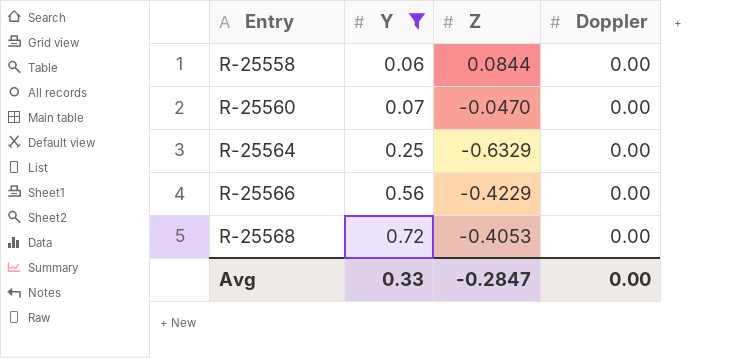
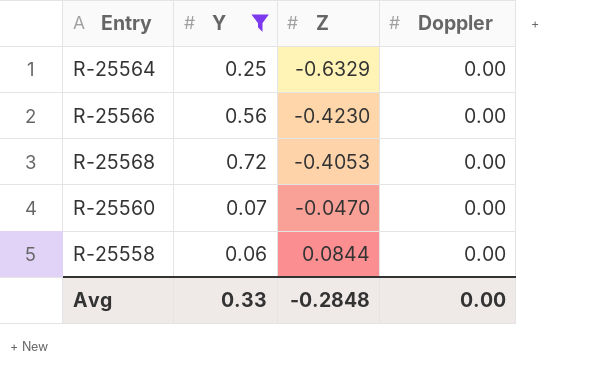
row order: Entry ascending -> Z ascending
R-25566 | Z: -0.4229 -> -0.4230
Avg | Z: -0.2847 -> -0.2848

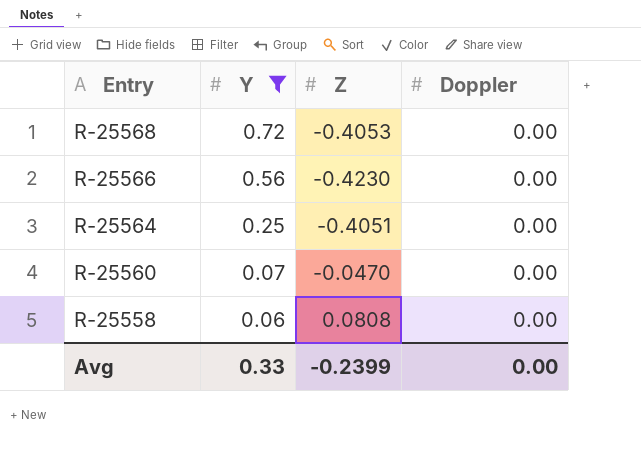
row order: Z ascending -> Entry descending
R-25564 | Z: -0.6329 -> -0.4051
R-25558 | Z: 0.0844 -> 0.0808
Avg | Z: -0.2848 -> -0.2399

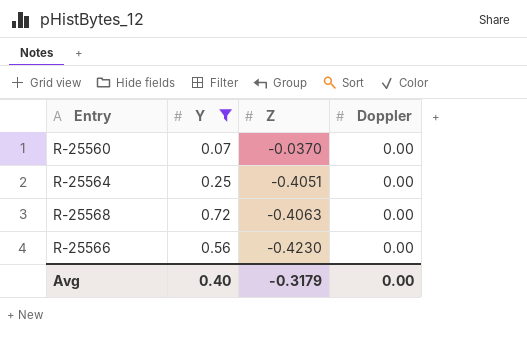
row order: Entry descending -> Z descending
row R-25558: 0.06 | 0.0808 | 0.00 -> none
R-25560 | Z: -0.0470 -> -0.0370
R-25568 | Z: -0.4053 -> -0.4063
Avg | Y: 0.33 -> 0.40
Avg | Z: -0.2399 -> -0.3179

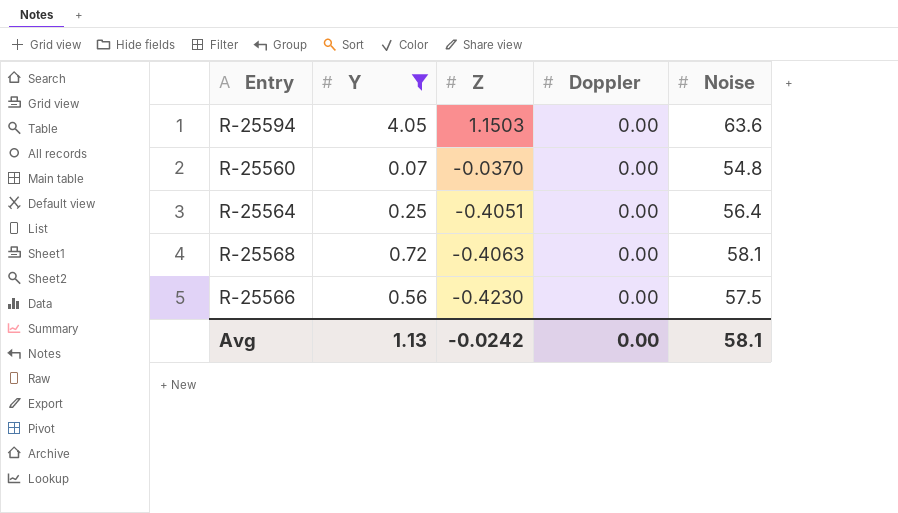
column Noise | position: none -> 5
row R-25594: none -> 4.05 | 1.1503 | 0.00 | 63.6
Avg | Y: 0.40 -> 1.13
Avg | Z: -0.3179 -> -0.0242

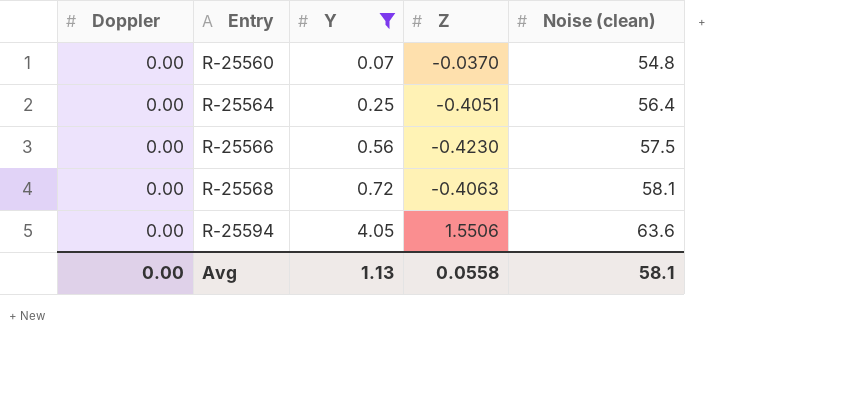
row order: Z descending -> Entry ascending
column Doppler | position: 4 -> 1
column name: Noise -> Noise (clean)
R-25594 | Z: 1.1503 -> 1.5506
Avg | Z: -0.0242 -> 0.0558

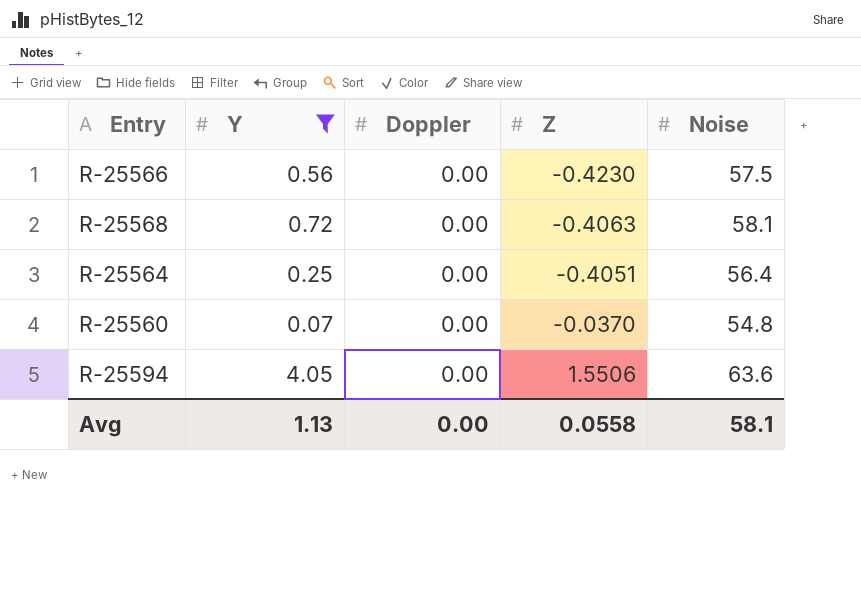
row order: Entry ascending -> Z ascending
column Doppler | position: 1 -> 3
column name: Noise (clean) -> Noise

